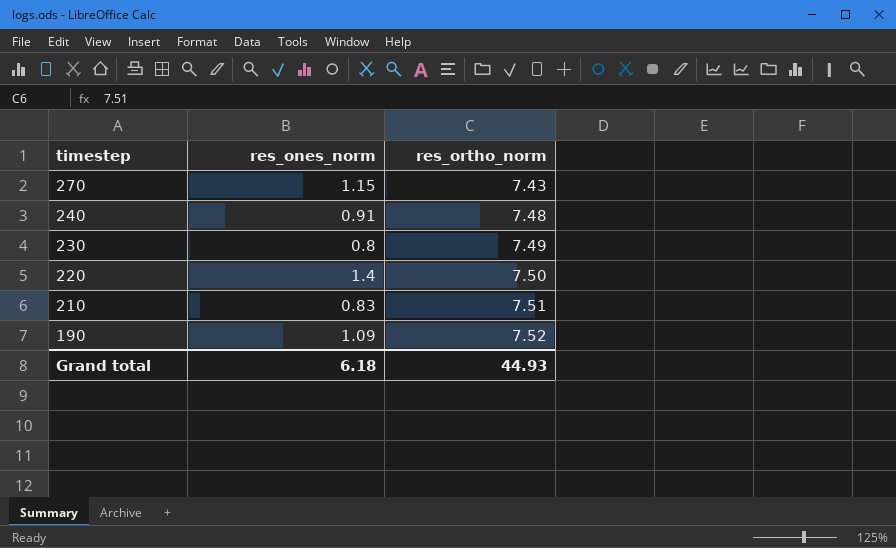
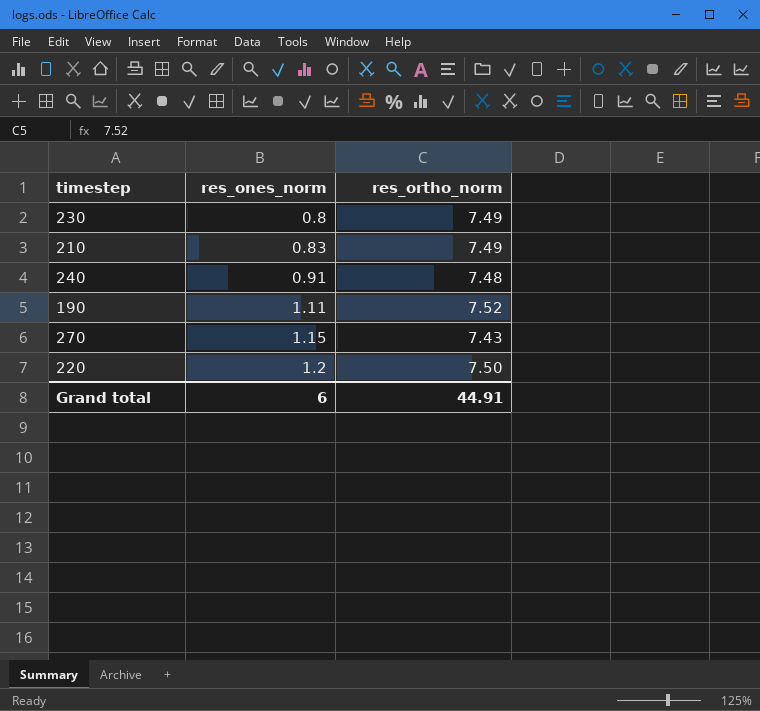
row order: timestep descending -> res_ones_norm ascending
210 | res_ortho_norm: 7.51 -> 7.49
190 | res_ones_norm: 1.09 -> 1.11
220 | res_ones_norm: 1.4 -> 1.2
Grand total | res_ones_norm: 6.18 -> 6
Grand total | res_ortho_norm: 44.93 -> 44.91

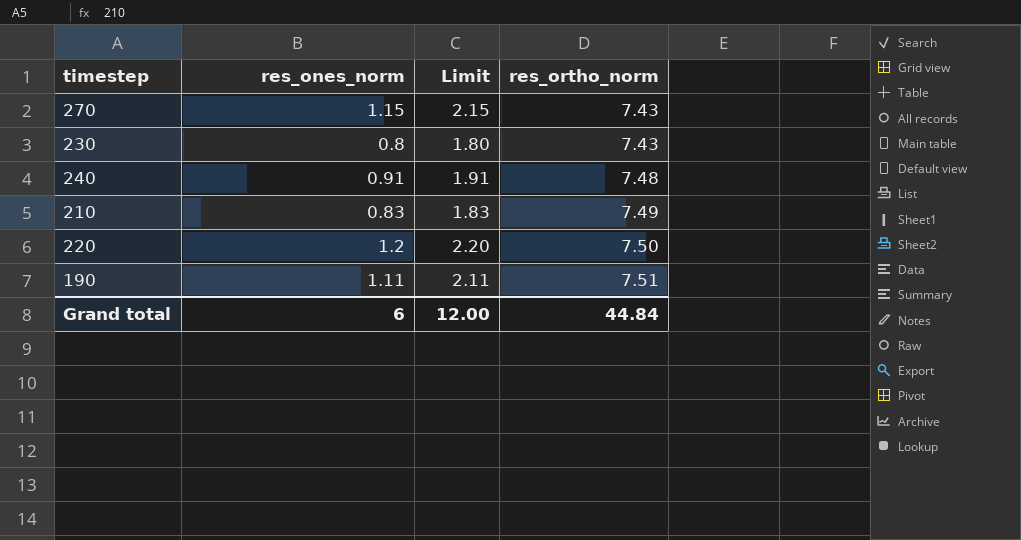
row order: res_ones_norm ascending -> res_ortho_norm ascending
column Limit | formula: none -> [res_ones_norm] + 1
230 | res_ortho_norm: 7.49 -> 7.43
190 | res_ortho_norm: 7.52 -> 7.51
Grand total | res_ortho_norm: 44.91 -> 44.84

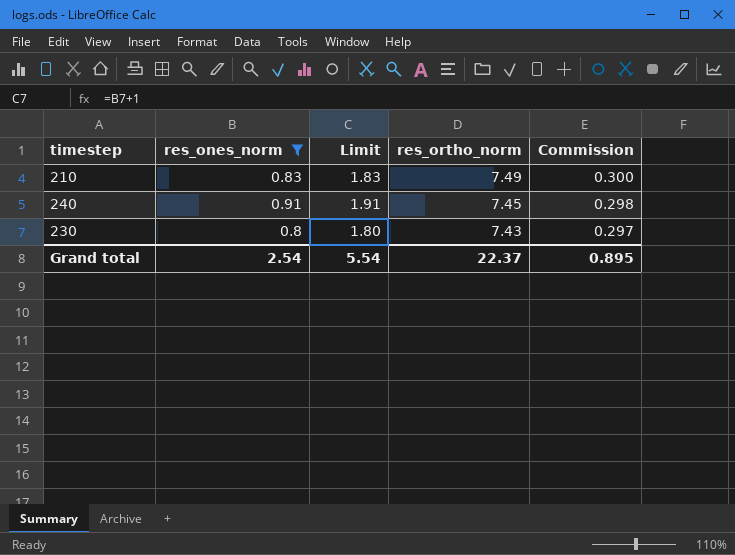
filter: none -> res_ones_norm <= 0.91
row order: res_ortho_norm ascending -> res_ortho_norm descending
column Commission | formula: none -> [res_ortho_norm] * 0.04
240 | res_ortho_norm: 7.48 -> 7.45
Grand total | res_ones_norm: 6 -> 2.54
Grand total | Limit: 12.00 -> 5.54
Grand total | res_ortho_norm: 44.84 -> 22.37

